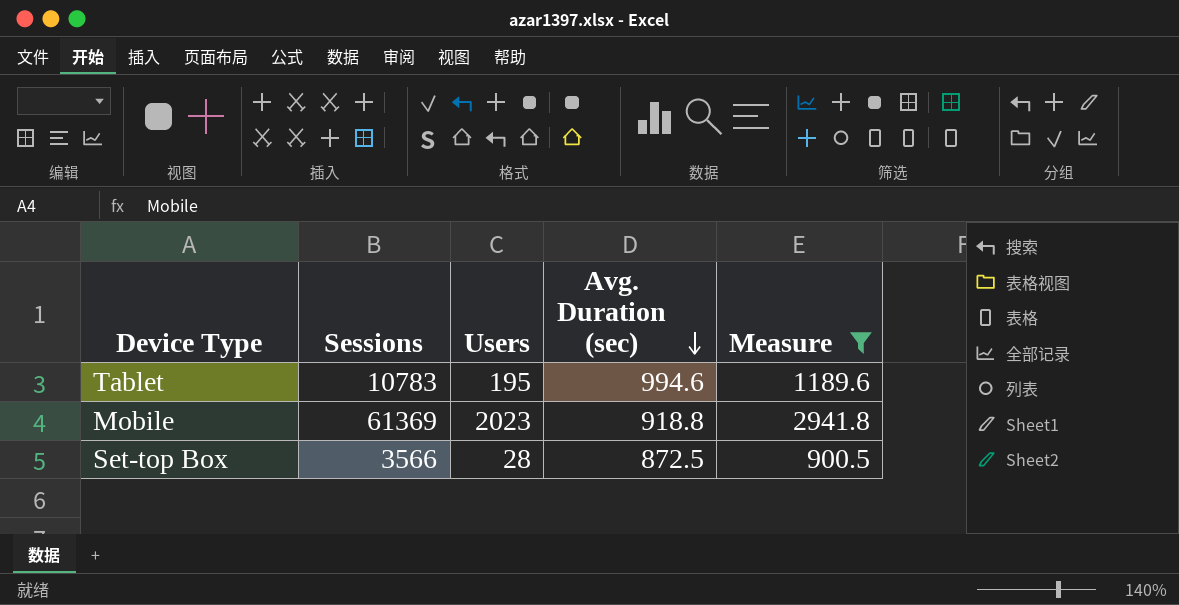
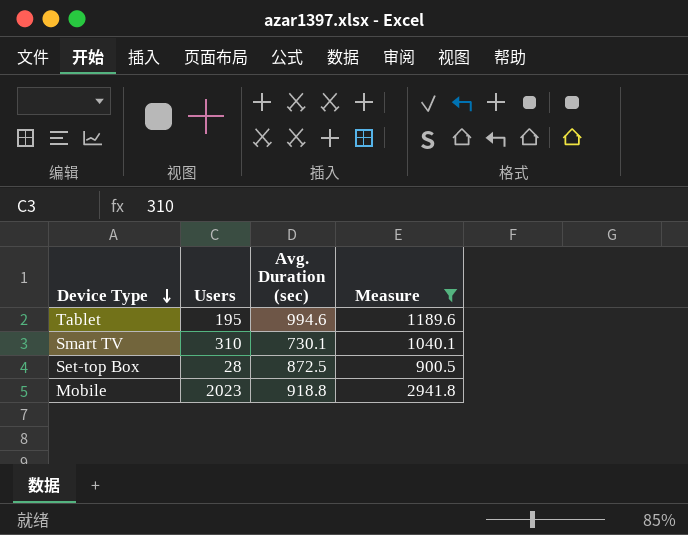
row order: Avg. Duration (sec) descending -> Device Type descending
column Sessions | position: 2 -> none
row Smart TV: none -> 310 | 730.1 | 1040.1

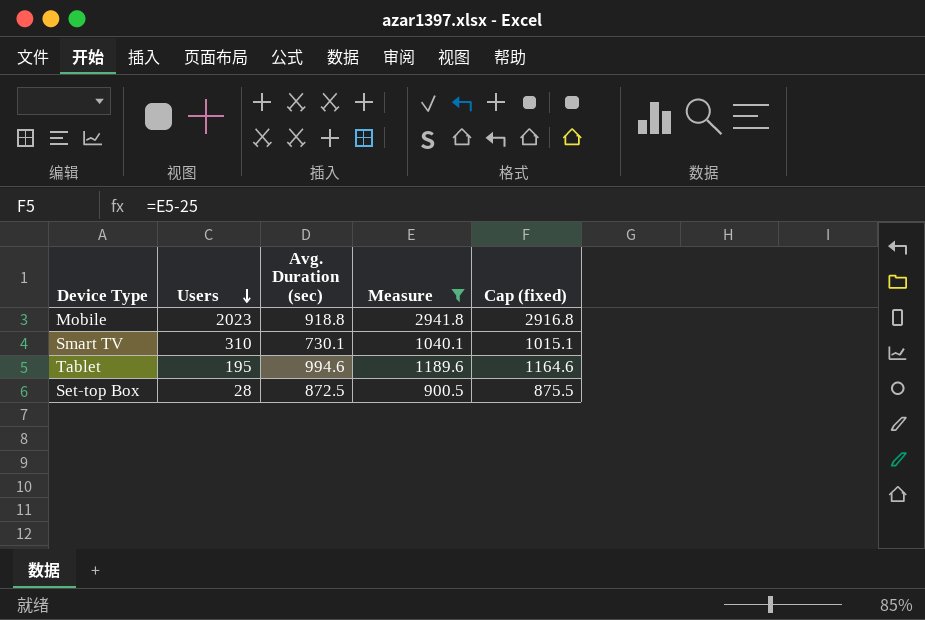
row order: Device Type descending -> Users descending
column Cap (fixed) | formula: none -> [Measure] - 25

